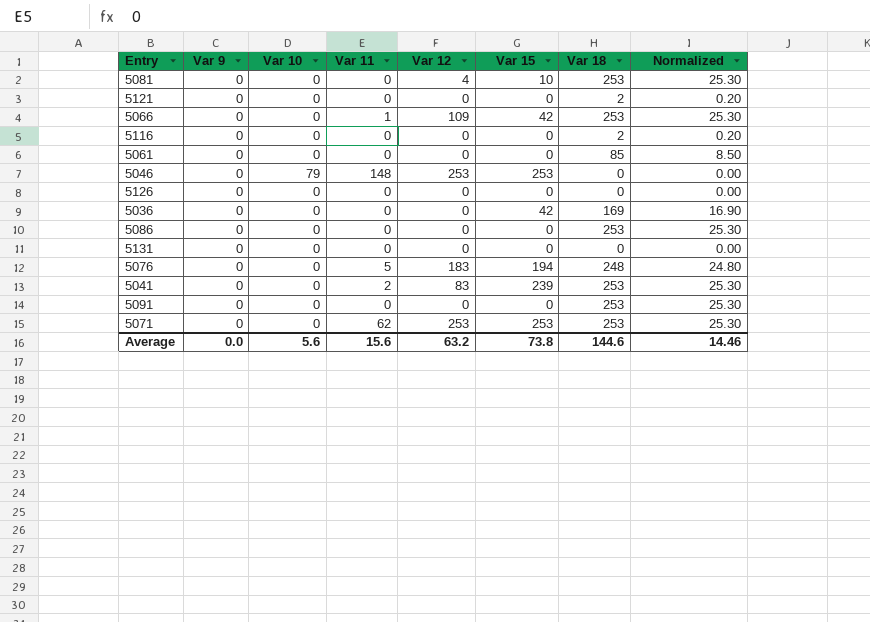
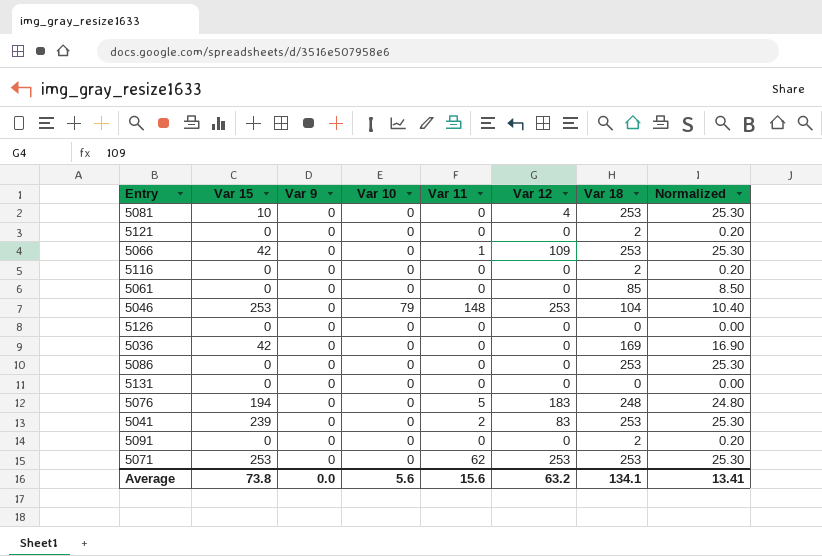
column Var 15 | position: 6 -> 2
5046 | Var 18: 0 -> 104
5046 | Normalized: 0.00 -> 10.40
5091 | Var 18: 253 -> 2
5091 | Normalized: 25.30 -> 0.20
Average | Var 18: 144.6 -> 134.1
Average | Normalized: 14.46 -> 13.41

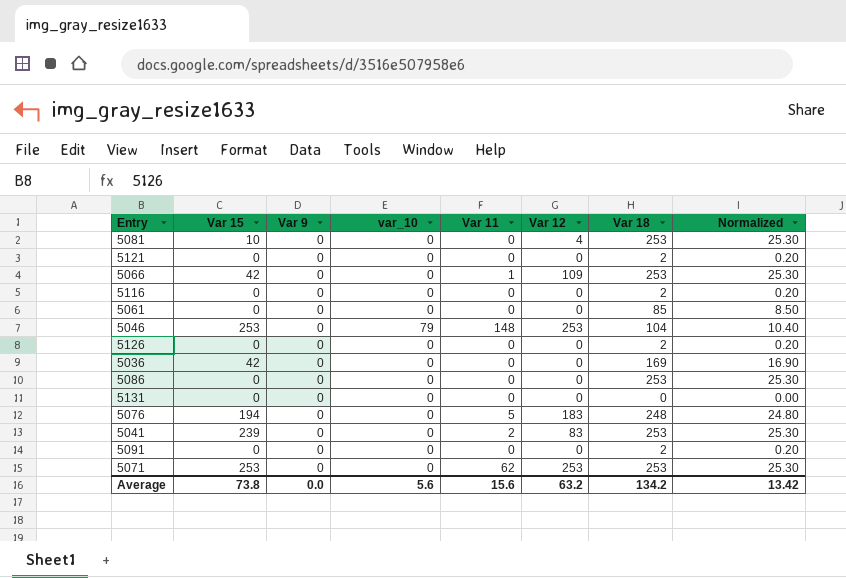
column name: Var 10 -> var_10
5126 | Var 18: 0 -> 2
5126 | Normalized: 0.00 -> 0.20
Average | Var 18: 134.1 -> 134.2
Average | Normalized: 13.41 -> 13.42

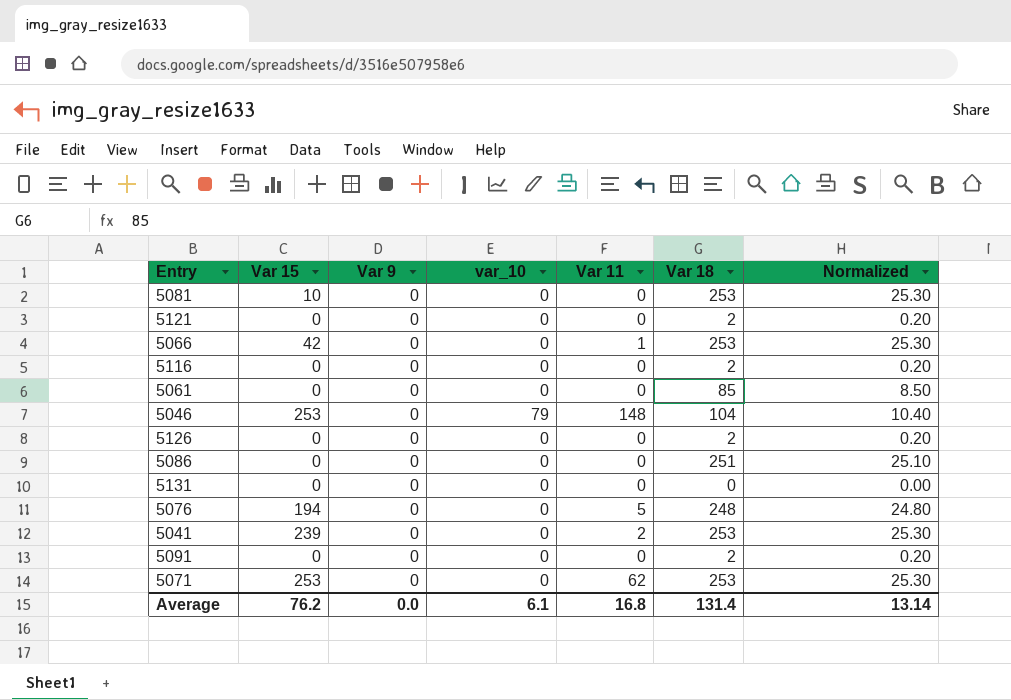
column Var 12 | position: 6 -> none
row 5036: 42 | 0 | 0 | 0 | 0 | 169 | 16.90 -> none
5086 | Var 18: 253 -> 251
5086 | Normalized: 25.30 -> 25.10
Average | Var 15: 73.8 -> 76.2
Average | var_10: 5.6 -> 6.1
Average | Var 11: 15.6 -> 16.8
Average | Var 18: 134.2 -> 131.4
Average | Normalized: 13.42 -> 13.14

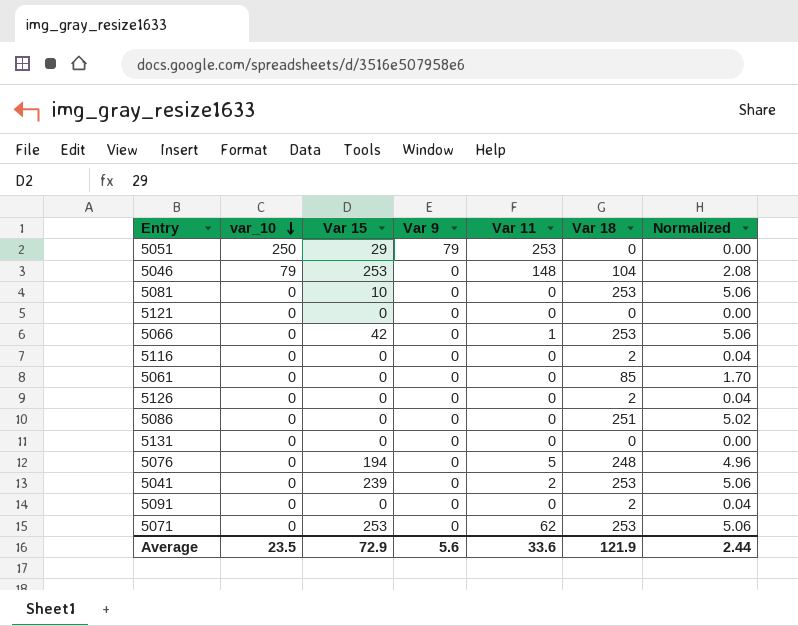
row order: none -> var_10 descending
column var_10 | position: 4 -> 2
column Normalized | formula: [Var 18] * 0.1 -> [Var 18] * 0.02
row 5051: none -> 250 | 29 | 79 | 253 | 0 | 0.00
5121 | Var 18: 2 -> 0
Average | var_10: 6.1 -> 23.5
Average | Var 15: 76.2 -> 72.9
Average | Var 9: 0.0 -> 5.6
Average | Var 11: 16.8 -> 33.6
Average | Var 18: 131.4 -> 121.9
Average | Normalized: 13.14 -> 2.44

